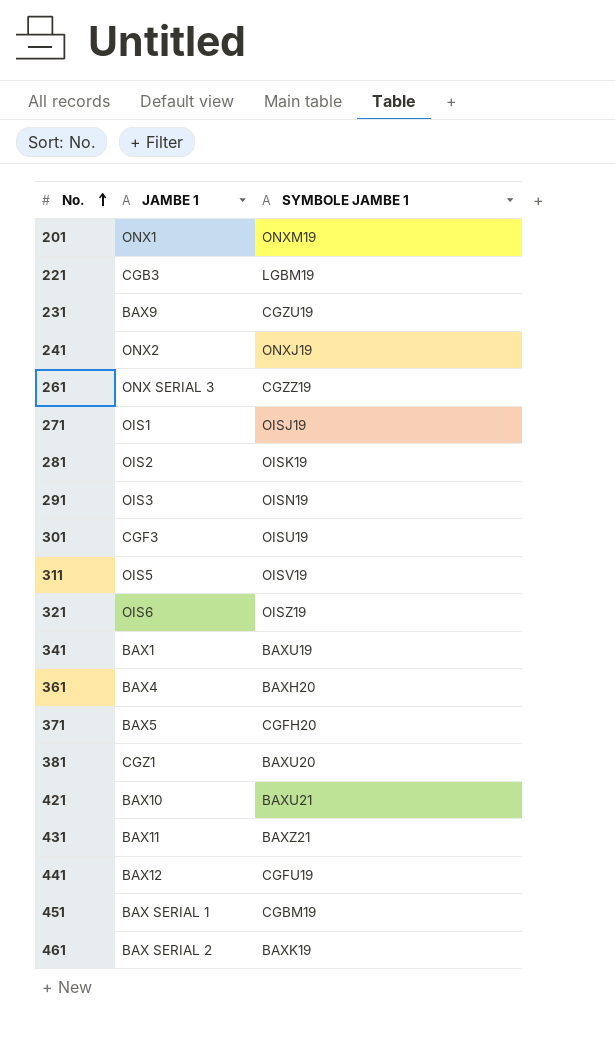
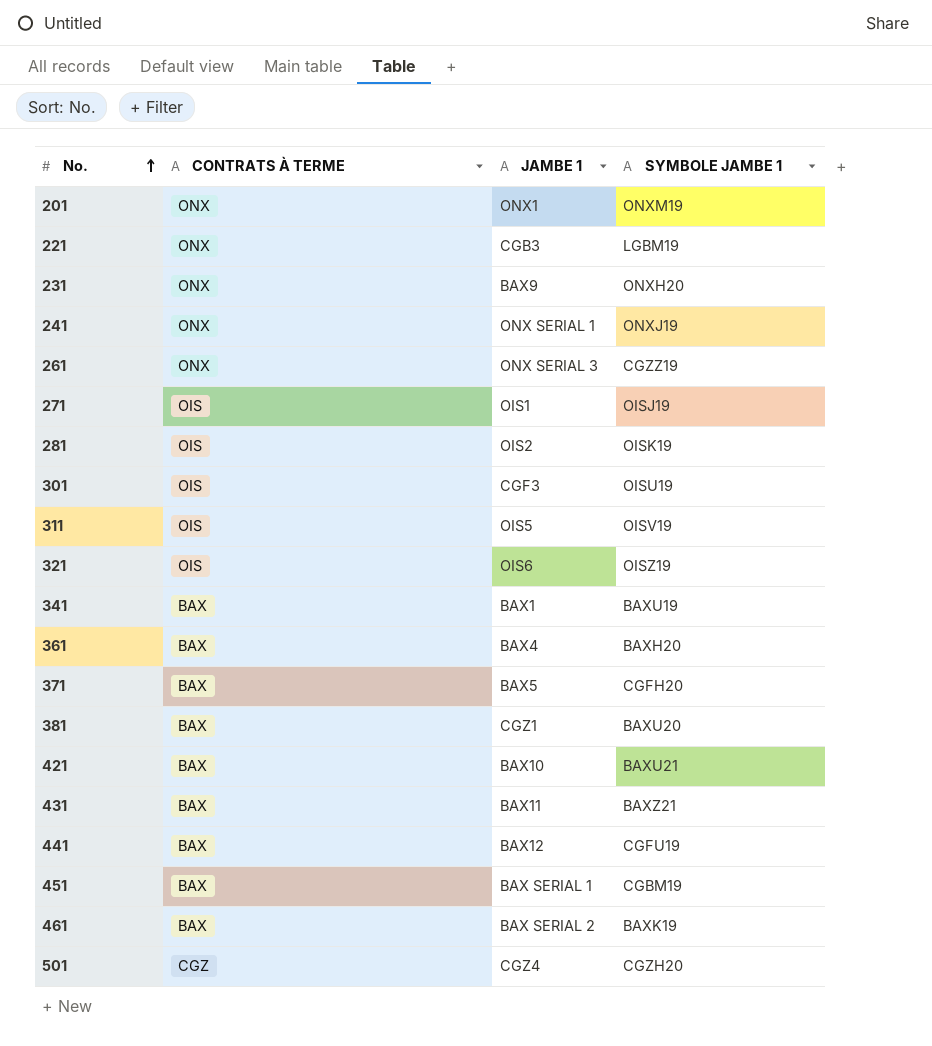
column CONTRATS À TERME | position: none -> 2
row 291: OIS3 | OISN19 -> none
231 | SYMBOLE JAMBE 1: CGZU19 -> ONXH20
241 | JAMBE 1: ONX2 -> ONX SERIAL 1
row 501: none -> CGZ | CGZ4 | CGZH20

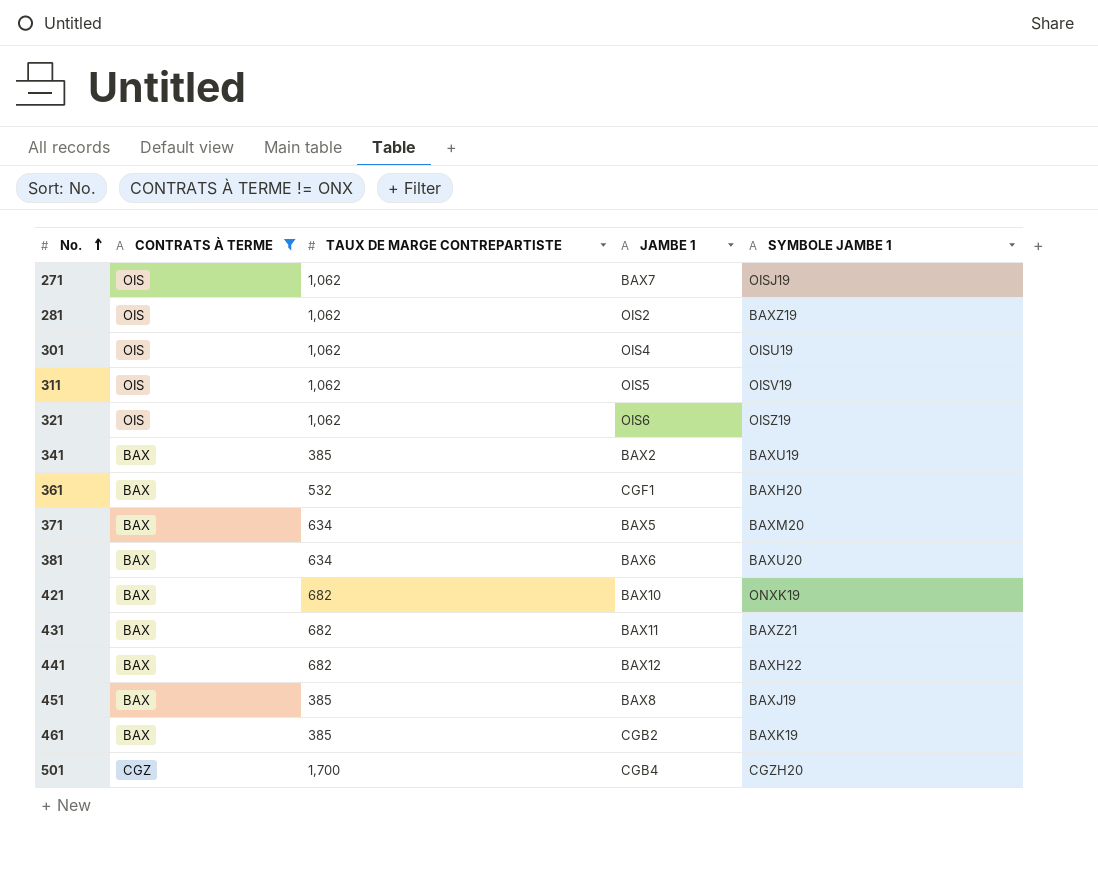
filter: none -> CONTRATS À TERME != ONX
column TAUX DE MARGE CONTREPARTISTE | position: none -> 3
271 | JAMBE 1: OIS1 -> BAX7
281 | SYMBOLE JAMBE 1: OISK19 -> BAXZ19
301 | JAMBE 1: CGF3 -> OIS4
341 | JAMBE 1: BAX1 -> BAX2
361 | JAMBE 1: BAX4 -> CGF1
371 | SYMBOLE JAMBE 1: CGFH20 -> BAXM20
381 | JAMBE 1: CGZ1 -> BAX6
421 | SYMBOLE JAMBE 1: BAXU21 -> ONXK19
441 | SYMBOLE JAMBE 1: CGFU19 -> BAXH22
451 | JAMBE 1: BAX SERIAL 1 -> BAX8
451 | SYMBOLE JAMBE 1: CGBM19 -> BAXJ19
461 | JAMBE 1: BAX SERIAL 2 -> CGB2
501 | JAMBE 1: CGZ4 -> CGB4

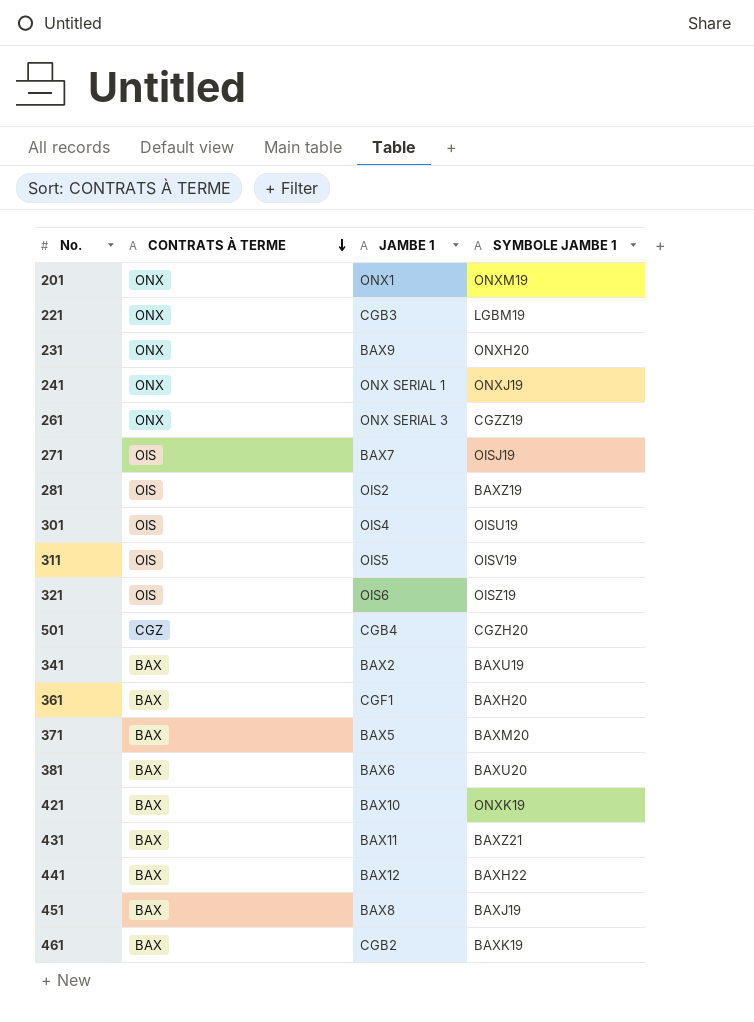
filter: CONTRATS À TERME != ONX -> none
row order: No. ascending -> CONTRATS À TERME descending
column TAUX DE MARGE CONTREPARTISTE | position: 3 -> none

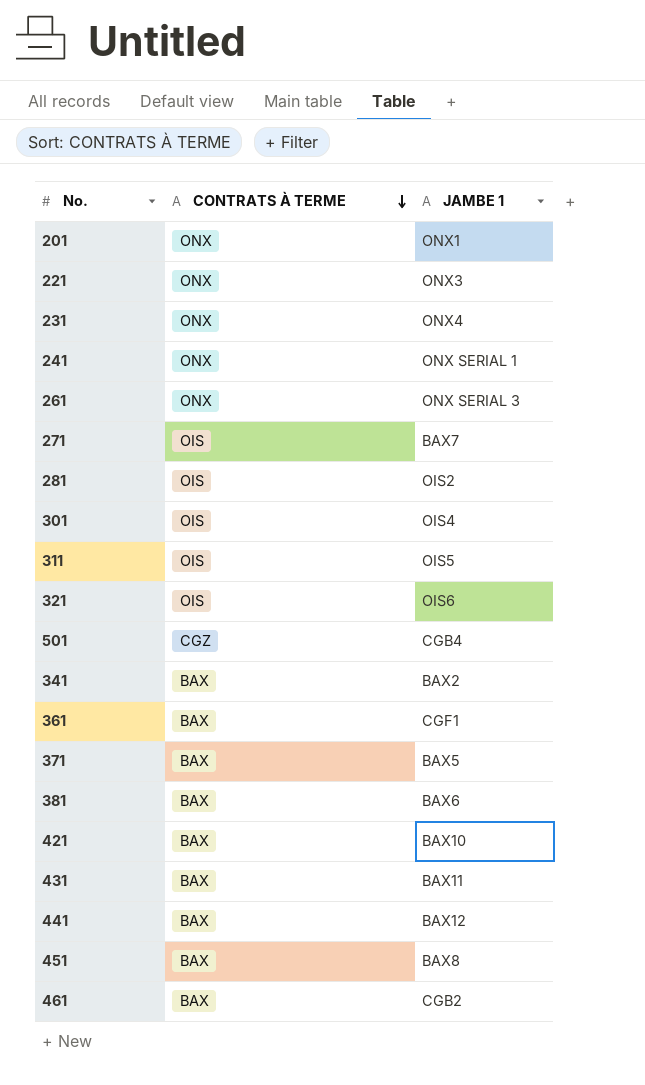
column SYMBOLE JAMBE 1 | position: 4 -> none
221 | JAMBE 1: CGB3 -> ONX3
231 | JAMBE 1: BAX9 -> ONX4

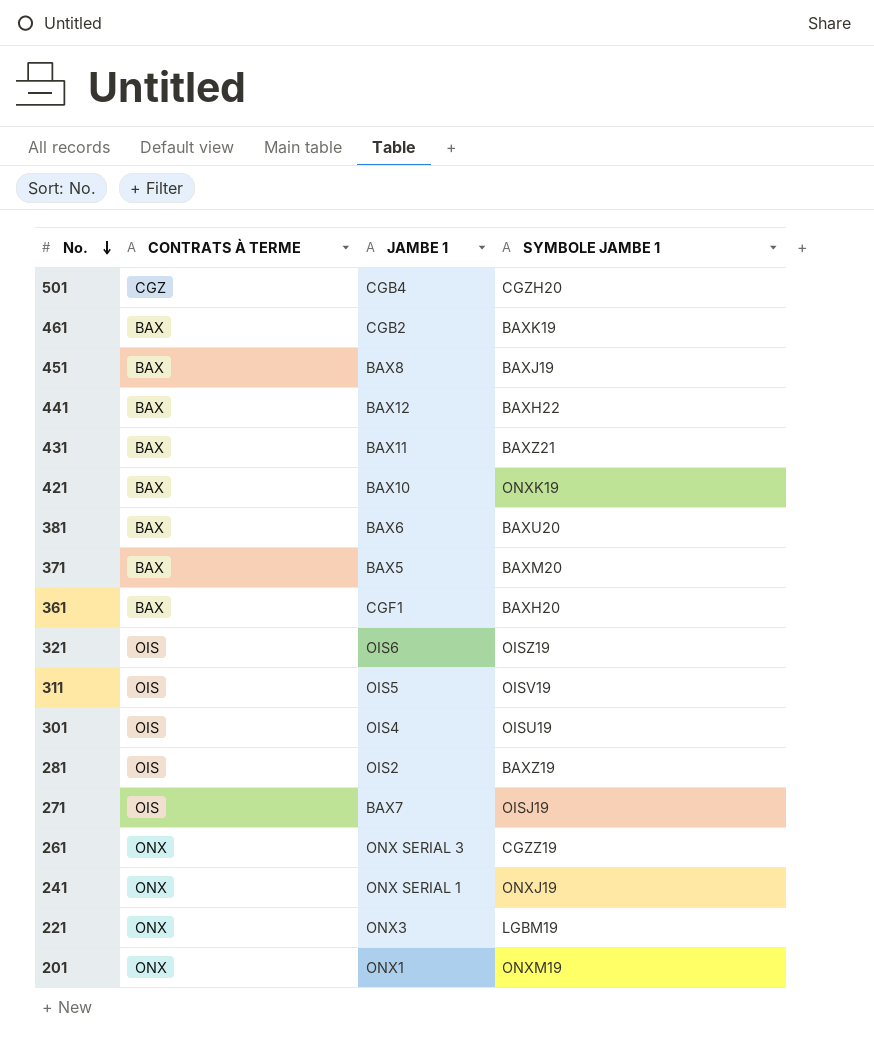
row order: CONTRATS À TERME descending -> No. descending
column SYMBOLE JAMBE 1 | position: none -> 4
row 231: ONX | ONX4 -> none
row 341: BAX | BAX2 -> none

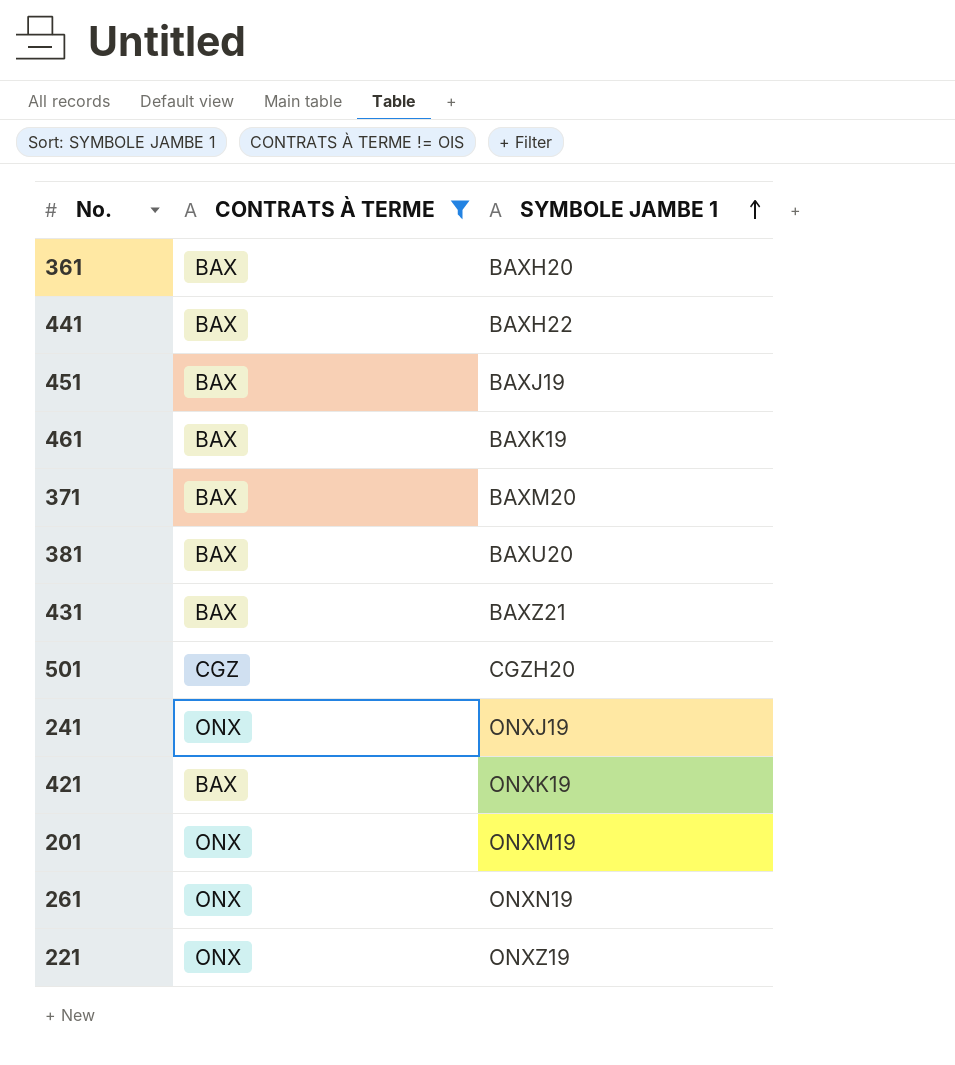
filter: none -> CONTRATS À TERME != OIS
row order: No. descending -> SYMBOLE JAMBE 1 ascending
column JAMBE 1 | position: 3 -> none
261 | SYMBOLE JAMBE 1: CGZZ19 -> ONXN19
221 | SYMBOLE JAMBE 1: LGBM19 -> ONXZ19

